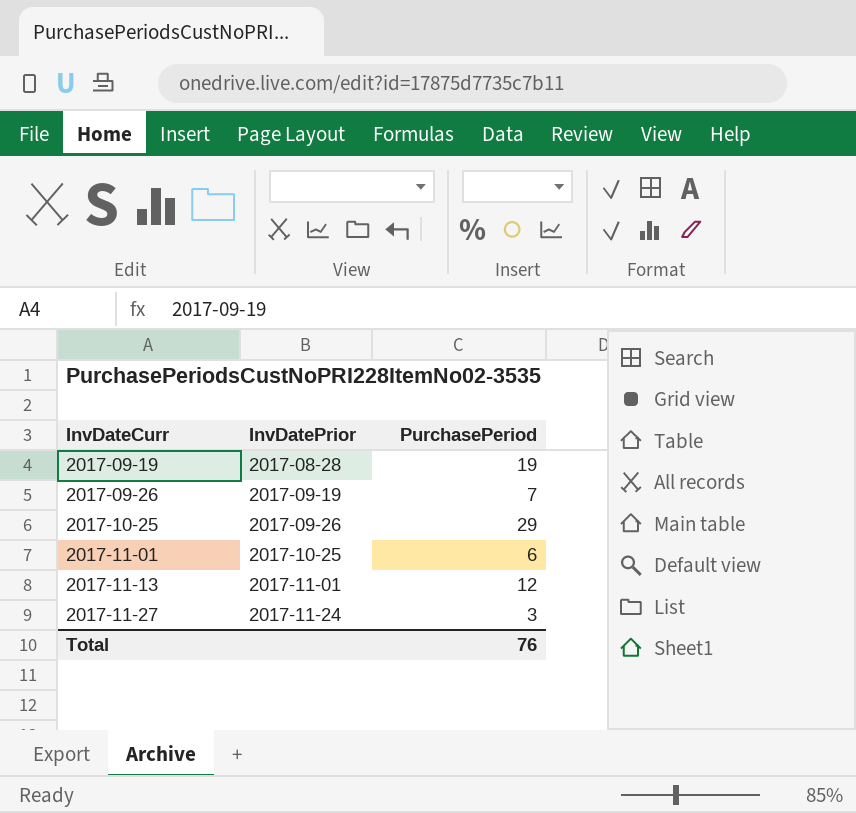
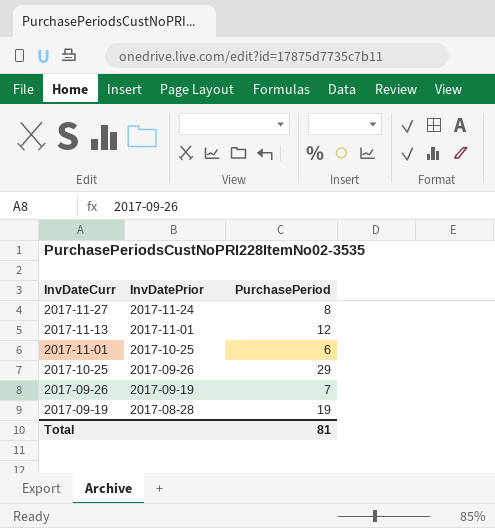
row order: InvDateCurr ascending -> InvDateCurr descending
2017-11-27 | PurchasePeriod: 3 -> 8
Total | PurchasePeriod: 76 -> 81

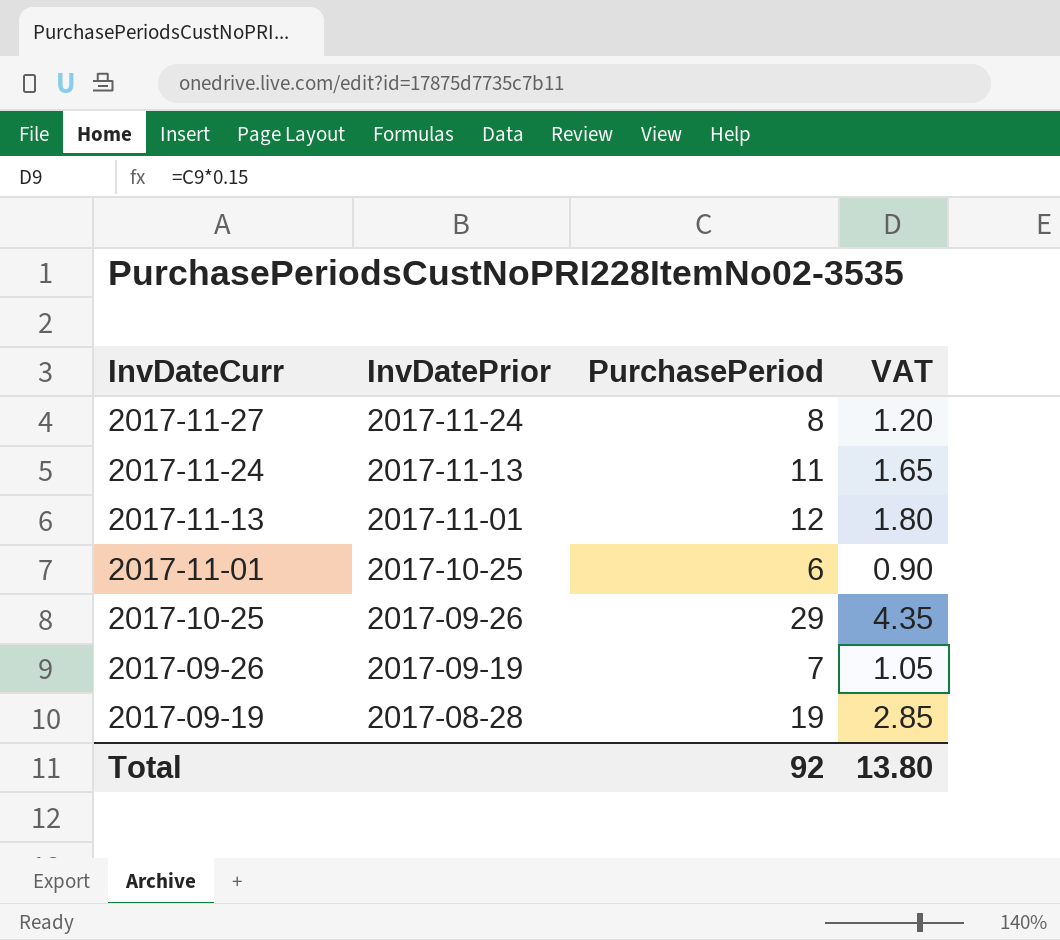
column VAT | formula: none -> [PurchasePeriod] * 0.15
row 2017-11-24: none -> 2017-11-13 | 11 | 1.65
Total | PurchasePeriod: 81 -> 92

